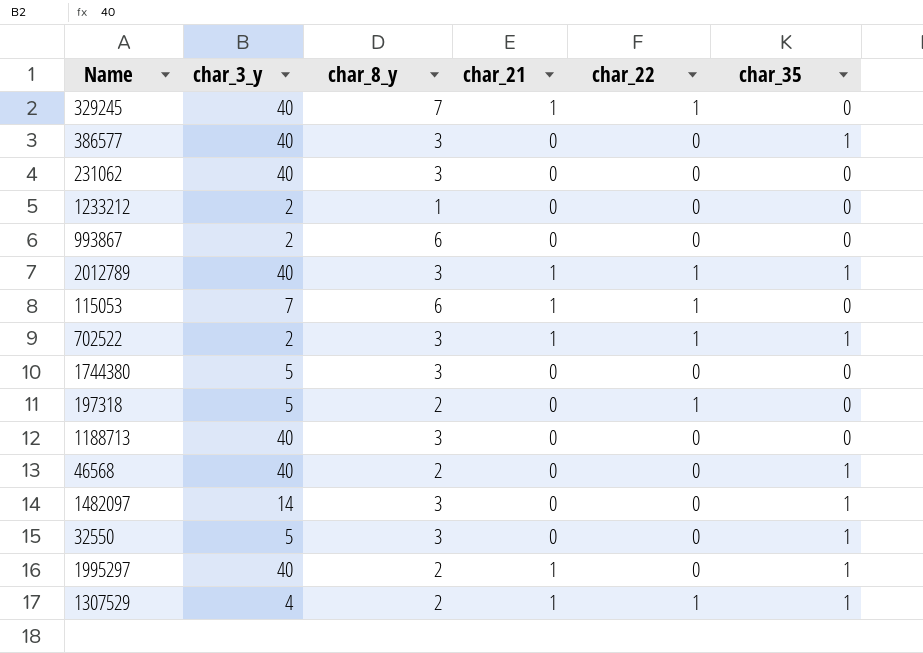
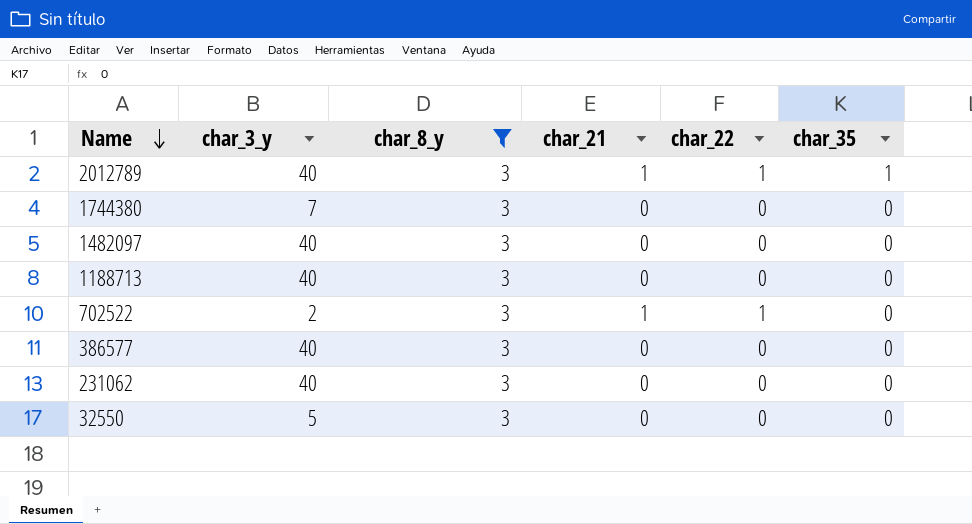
filter: none -> char_8_y = 3
row order: none -> Name descending
1744380 | char_3_y: 5 -> 7
1482097 | char_3_y: 14 -> 40
1482097 | char_35: 1 -> 0
702522 | char_35: 1 -> 0
386577 | char_35: 1 -> 0
32550 | char_35: 1 -> 0

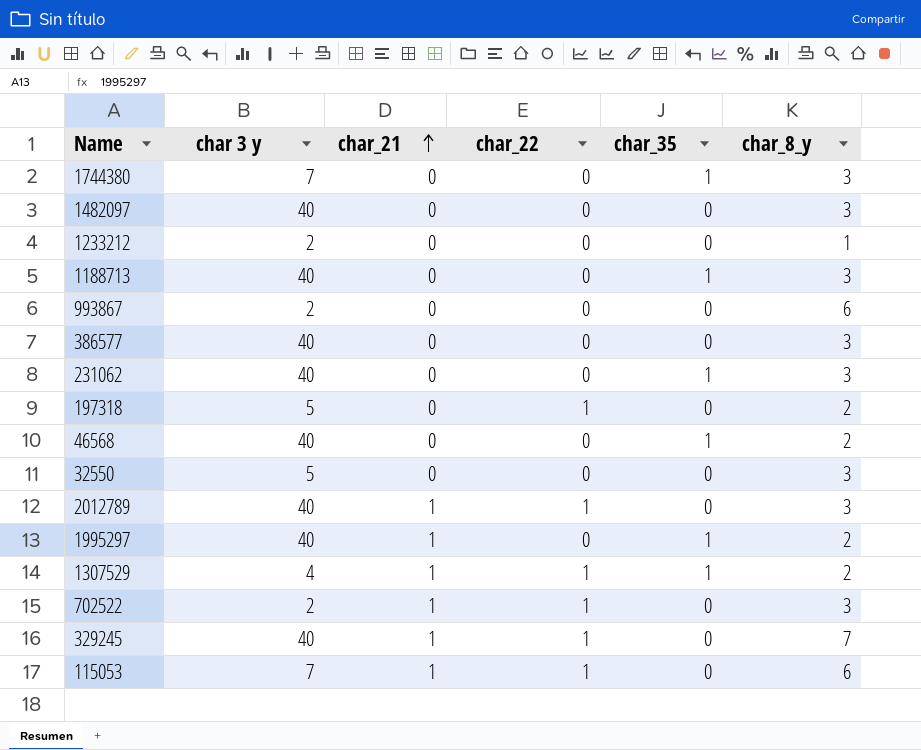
filter: char_8_y = 3 -> none
row order: Name descending -> char_21 ascending
column name: char_3_y -> char 3 y
column char_8_y | position: 3 -> 6
1744380 | char_35: 0 -> 1
1188713 | char_35: 0 -> 1
231062 | char_35: 0 -> 1
2012789 | char_35: 1 -> 0

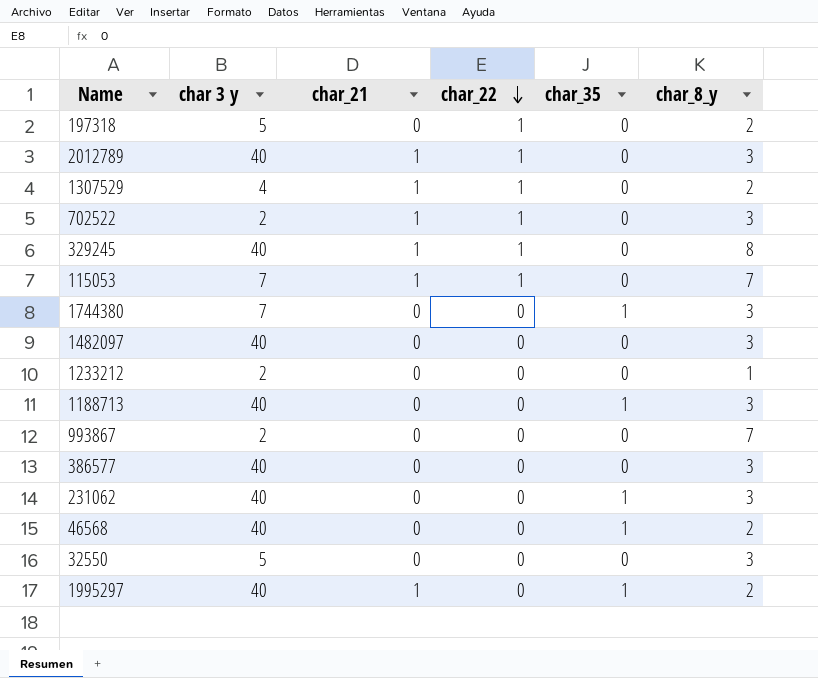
row order: char_21 ascending -> char_22 descending
1307529 | char_35: 1 -> 0
329245 | char_8_y: 7 -> 8
115053 | char_8_y: 6 -> 7
993867 | char_8_y: 6 -> 7

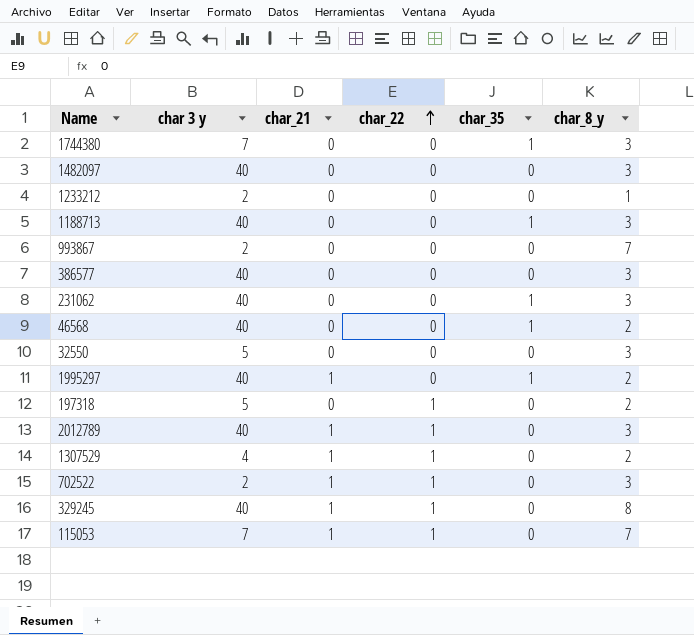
row order: char_22 descending -> char_22 ascending

